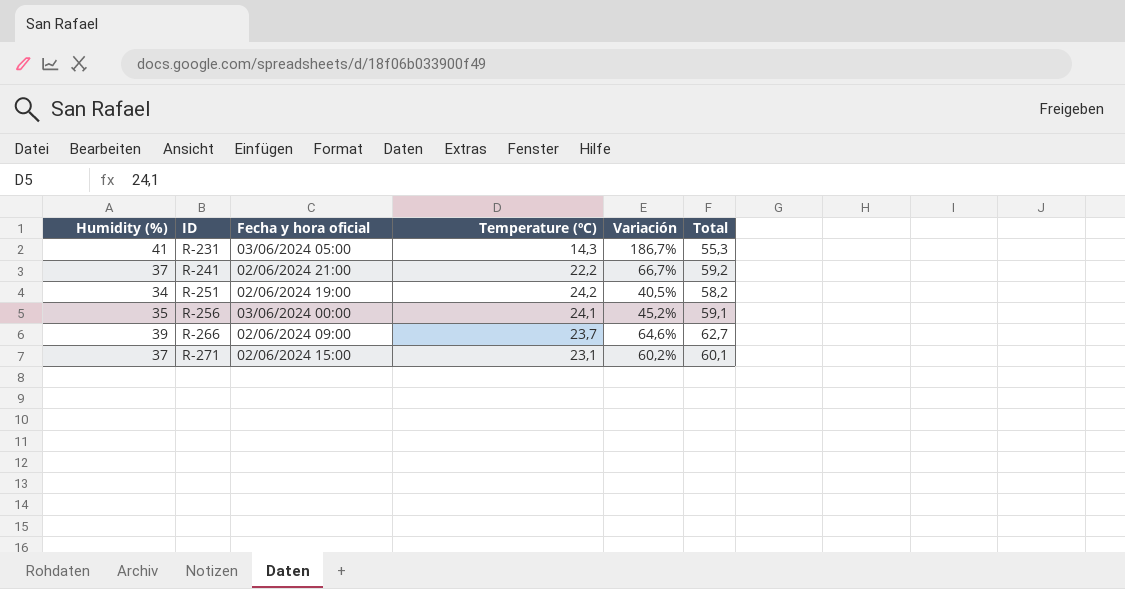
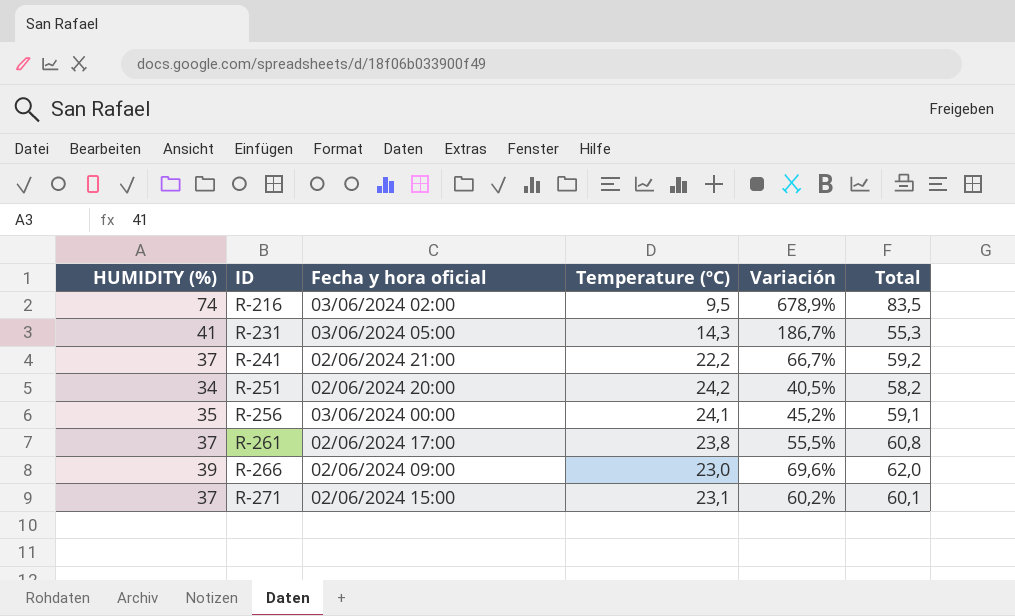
column name: Humidity (%) -> HUMIDITY (%)
row R-216: none -> 74 | 03/06/2024 02:00 | 9,5 | 678,9% | 83,5
R-251 | Fecha y hora oficial: 02/06/2024 19:00 -> 02/06/2024 20:00
row R-261: none -> 37 | 02/06/2024 17:00 | 23,8 | 55,5% | 60,8
R-266 | Temperature (ºC): 23,7 -> 23,0
R-266 | Variación: 64,6% -> 69,6%
R-266 | Total: 62,7 -> 62,0

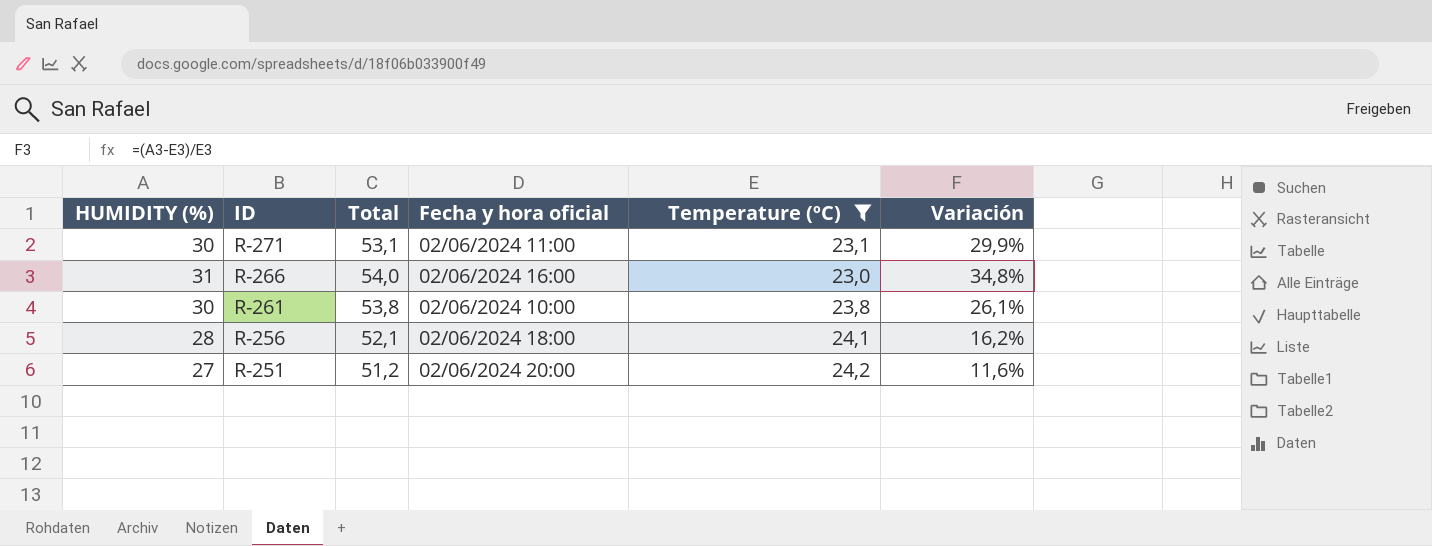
filter: none -> Temperature (ºC) >= 23,0
row order: ID ascending -> ID descending
column Total | position: 6 -> 3
R-271 | HUMIDITY (%): 37 -> 30
R-271 | Total: 60,1 -> 53,1
R-271 | Fecha y hora oficial: 02/06/2024 15:00 -> 02/06/2024 11:00
R-271 | Variación: 60,2% -> 29,9%
R-266 | HUMIDITY (%): 39 -> 31
R-266 | Total: 62,0 -> 54,0
R-266 | Fecha y hora oficial: 02/06/2024 09:00 -> 02/06/2024 16:00
R-266 | Variación: 69,6% -> 34,8%
R-261 | HUMIDITY (%): 37 -> 30
R-261 | Total: 60,8 -> 53,8
R-261 | Fecha y hora oficial: 02/06/2024 17:00 -> 02/06/2024 10:00
R-261 | Variación: 55,5% -> 26,1%
R-256 | HUMIDITY (%): 35 -> 28
R-256 | Total: 59,1 -> 52,1
R-256 | Fecha y hora oficial: 03/06/2024 00:00 -> 02/06/2024 18:00
R-256 | Variación: 45,2% -> 16,2%
R-251 | HUMIDITY (%): 34 -> 27
R-251 | Total: 58,2 -> 51,2
R-251 | Variación: 40,5% -> 11,6%

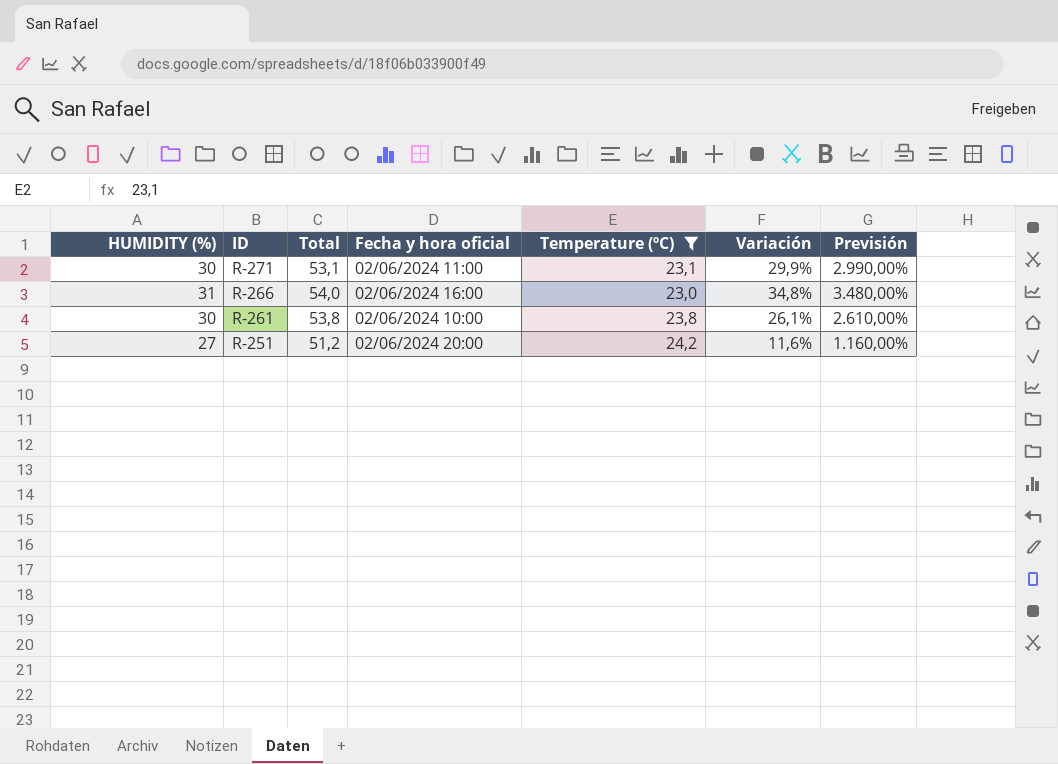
column Previsión | formula: none -> [Variación] * 100
row R-256: 28 | 52,1 | 02/06/2024 18:00 | 24,1 | 16,2% -> none

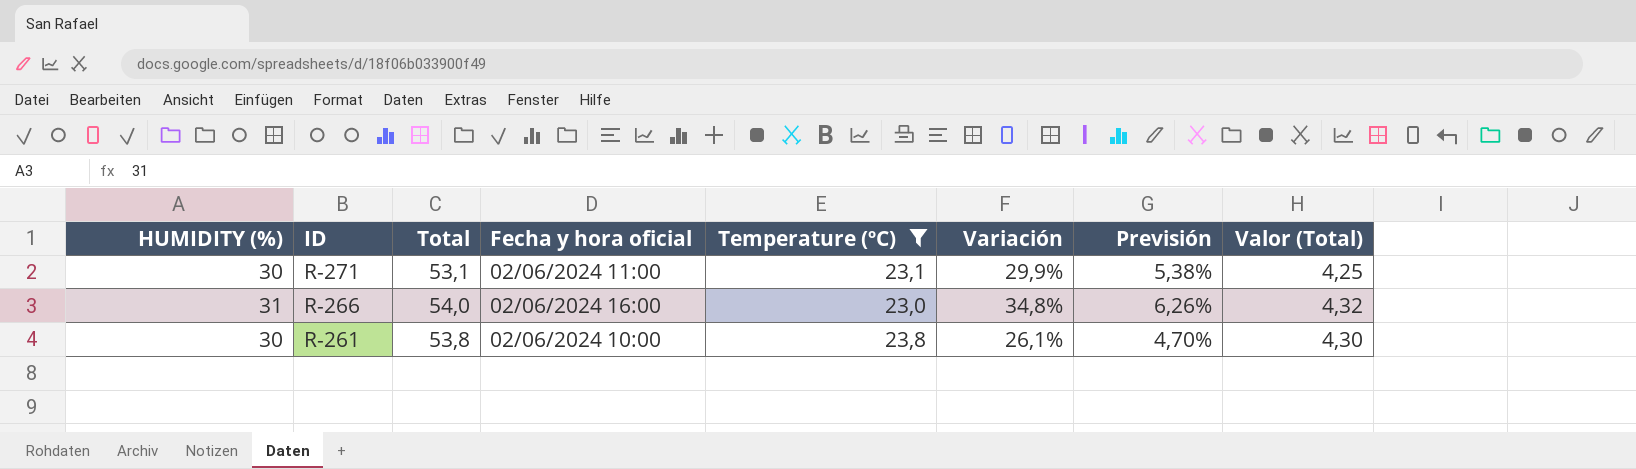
column Previsión | formula: [Variación] * 100 -> [Variación] * 0,18
column Valor (Total) | formula: none -> [Total] * 0,08
row R-251: 27 | 51,2 | 02/06/2024 20:00 | 24,2 | 11,6% | 1.160,00% -> none

